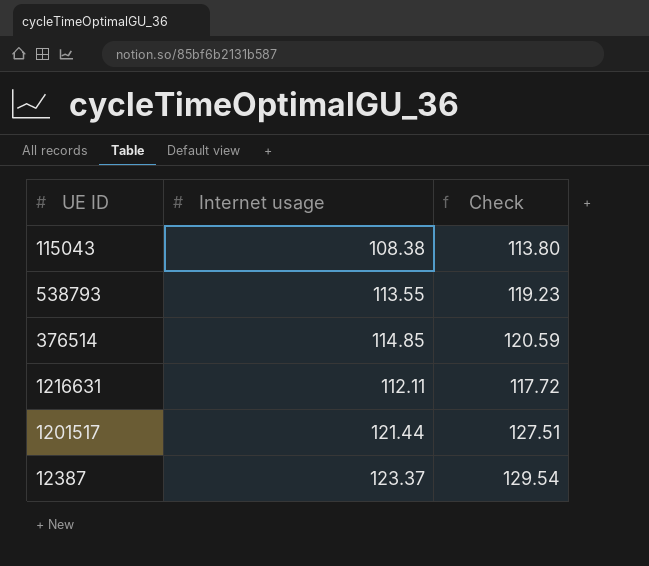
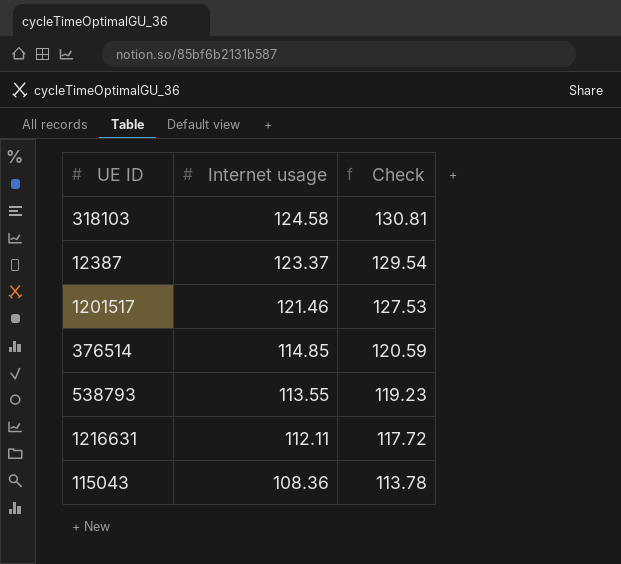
row order: none -> Internet usage descending
row 318103: none -> 124.58 | 130.81
1201517 | Internet usage: 121.44 -> 121.46
1201517 | Check: 127.51 -> 127.53
115043 | Internet usage: 108.38 -> 108.36
115043 | Check: 113.80 -> 113.78

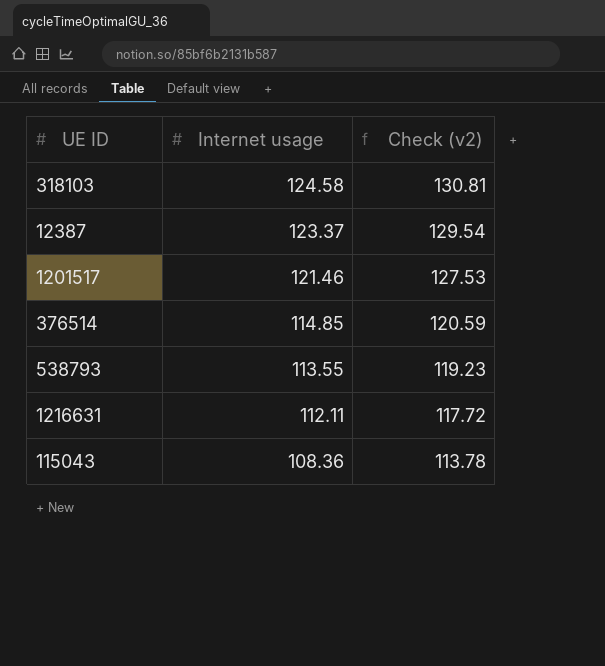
column name: Check -> Check (v2)

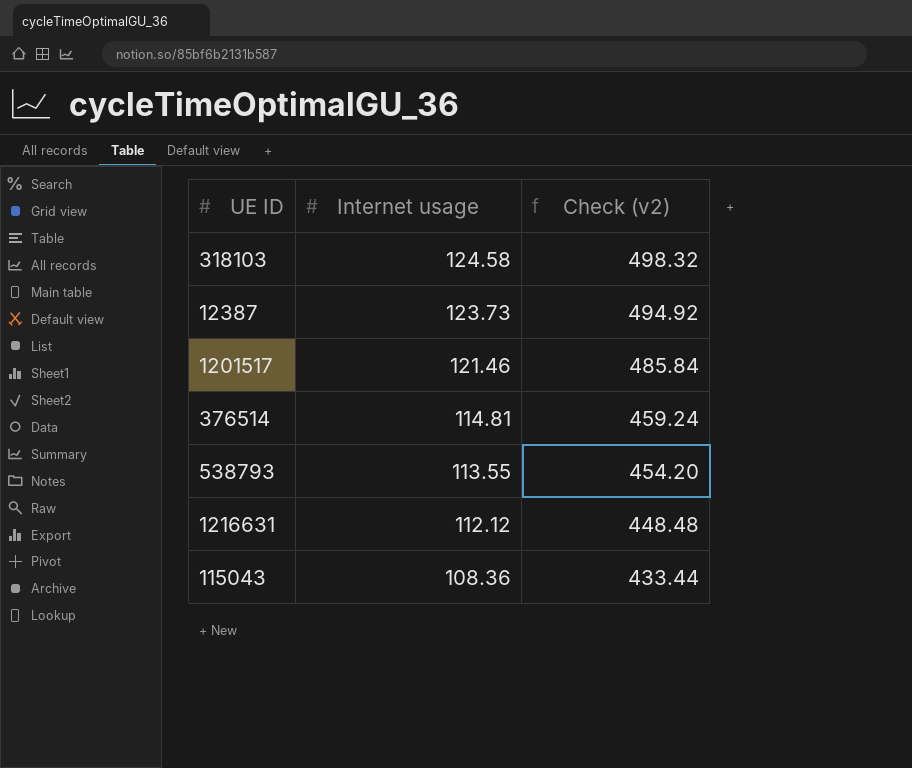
column Check (v2) | formula: [Internet usage] * 1.05 -> [Internet usage] * 4
12387 | Internet usage: 123.37 -> 123.73
376514 | Internet usage: 114.85 -> 114.81
1216631 | Internet usage: 112.11 -> 112.12

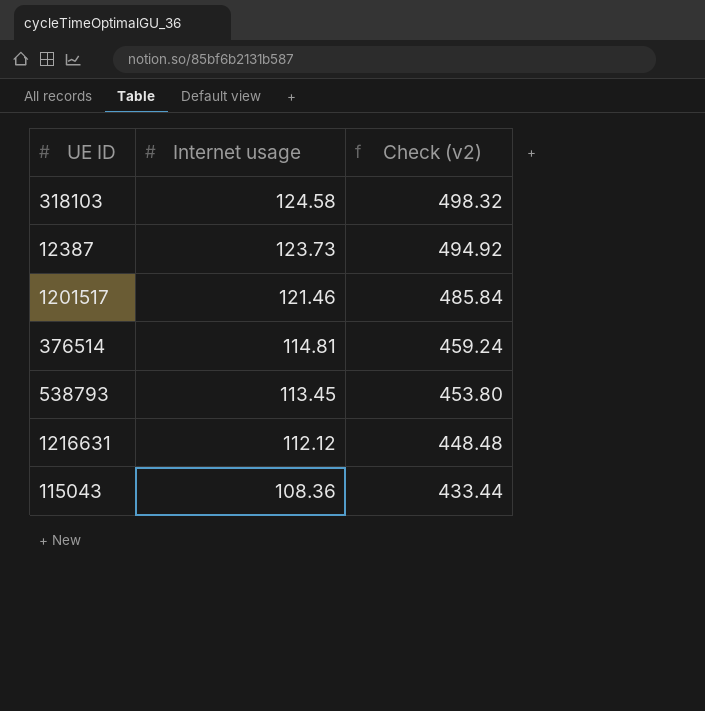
538793 | Internet usage: 113.55 -> 113.45
538793 | Check (v2): 454.20 -> 453.80

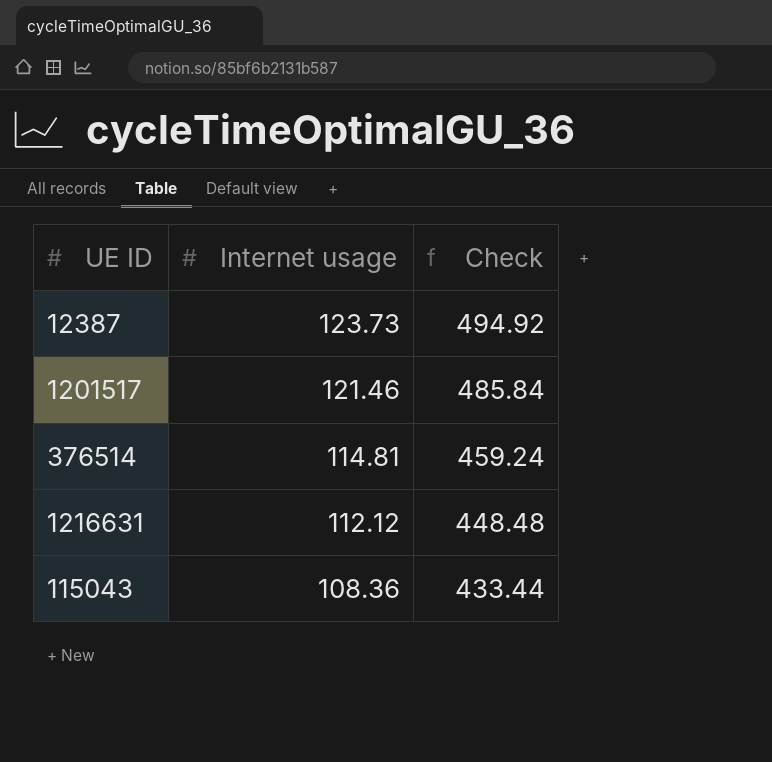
column name: Check (v2) -> Check
row 318103: 124.58 | 498.32 -> none
row 538793: 113.45 | 453.80 -> none

